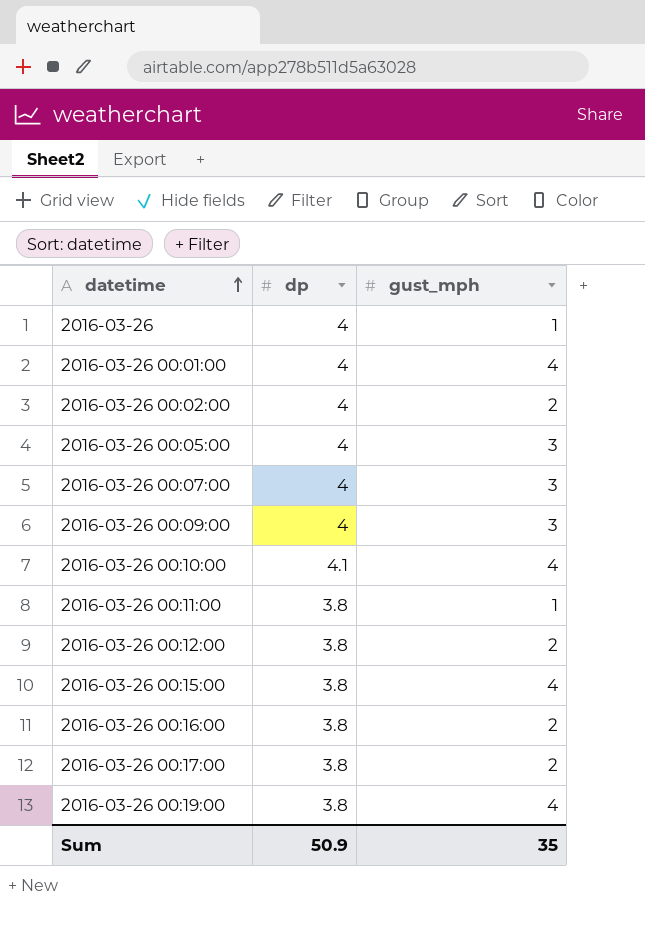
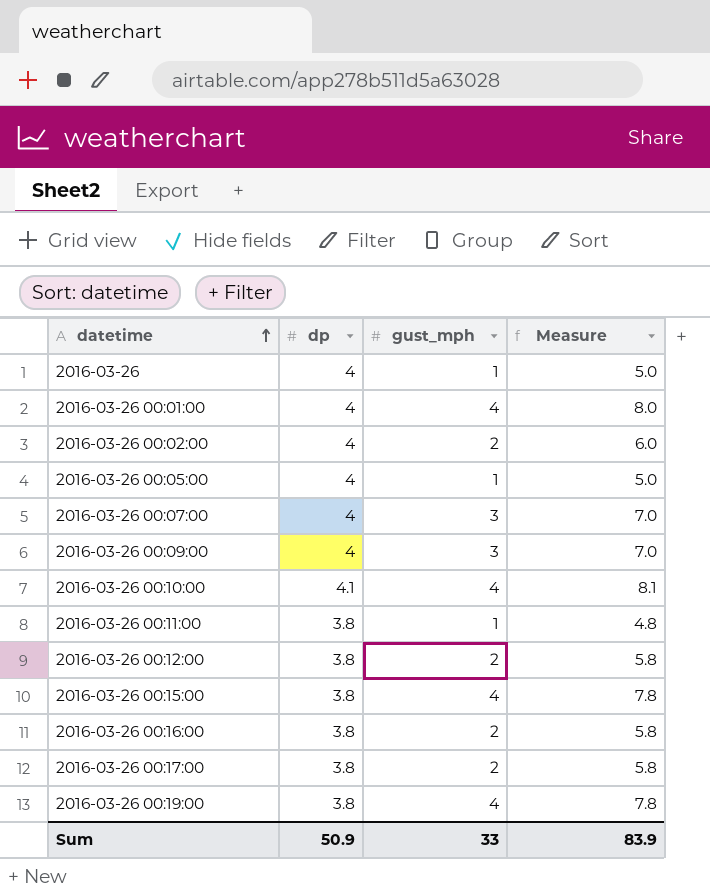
column Measure | formula: none -> [dp] + [gust_mph]
2016-03-26 00:05:00 | gust_mph: 3 -> 1
Sum | gust_mph: 35 -> 33

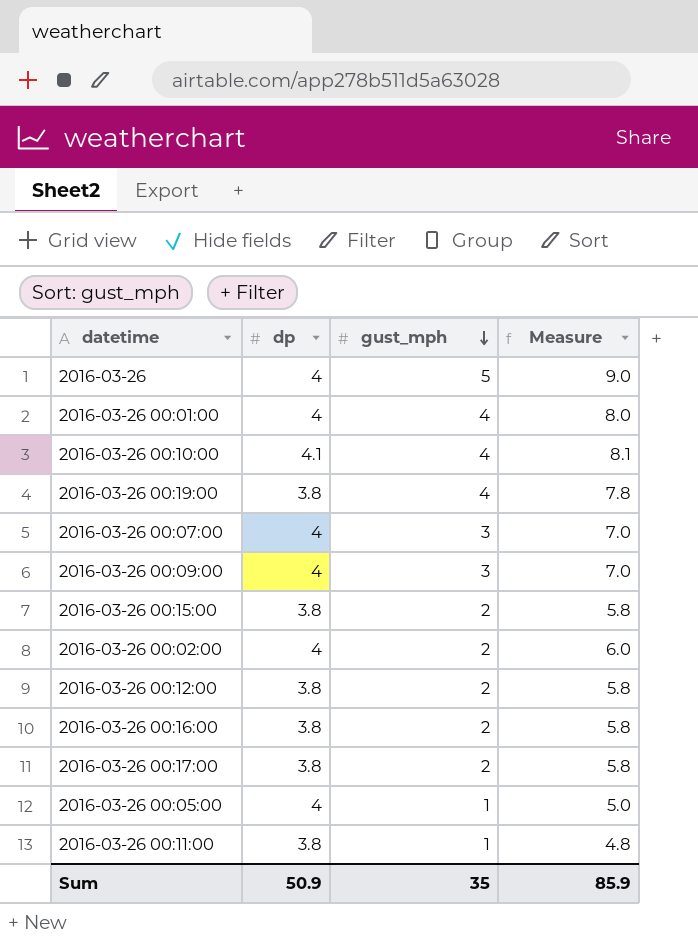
row order: datetime ascending -> gust_mph descending
2016-03-26 | gust_mph: 1 -> 5
2016-03-26 | Measure: 5.0 -> 9.0
2016-03-26 00:15:00 | gust_mph: 4 -> 2
2016-03-26 00:15:00 | Measure: 7.8 -> 5.8
Sum | gust_mph: 33 -> 35
Sum | Measure: 83.9 -> 85.9

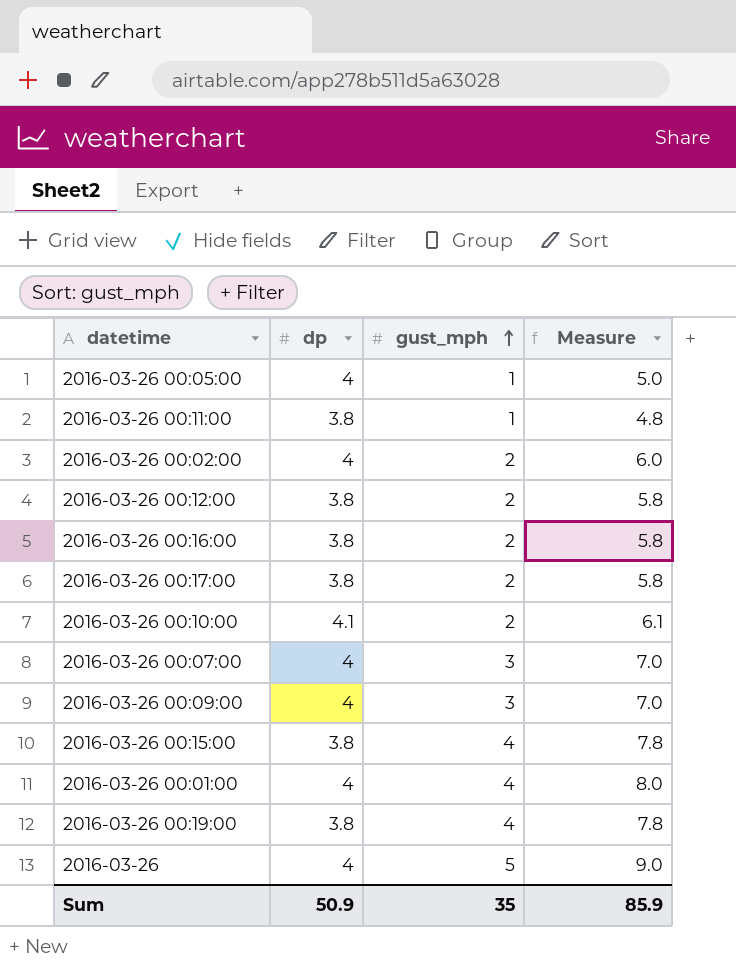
row order: gust_mph descending -> gust_mph ascending
2016-03-26 00:10:00 | gust_mph: 4 -> 2
2016-03-26 00:10:00 | Measure: 8.1 -> 6.1
2016-03-26 00:15:00 | gust_mph: 2 -> 4
2016-03-26 00:15:00 | Measure: 5.8 -> 7.8

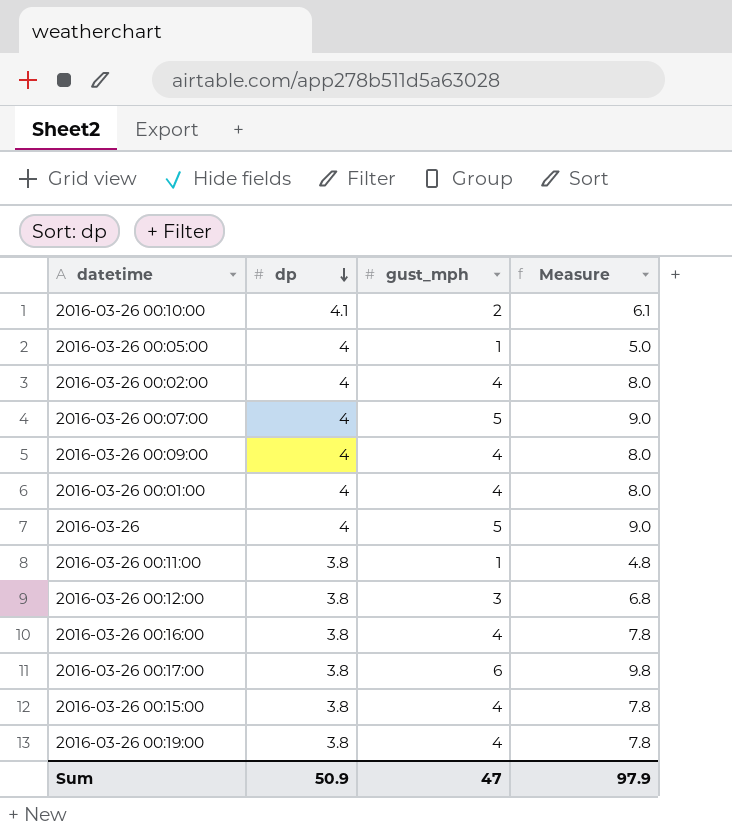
row order: gust_mph ascending -> dp descending
2016-03-26 00:02:00 | gust_mph: 2 -> 4
2016-03-26 00:02:00 | Measure: 6.0 -> 8.0
2016-03-26 00:07:00 | gust_mph: 3 -> 5
2016-03-26 00:07:00 | Measure: 7.0 -> 9.0
2016-03-26 00:09:00 | gust_mph: 3 -> 4
2016-03-26 00:09:00 | Measure: 7.0 -> 8.0
2016-03-26 00:12:00 | gust_mph: 2 -> 3
2016-03-26 00:12:00 | Measure: 5.8 -> 6.8
2016-03-26 00:16:00 | gust_mph: 2 -> 4
2016-03-26 00:16:00 | Measure: 5.8 -> 7.8
2016-03-26 00:17:00 | gust_mph: 2 -> 6
2016-03-26 00:17:00 | Measure: 5.8 -> 9.8
Sum | gust_mph: 35 -> 47
Sum | Measure: 85.9 -> 97.9

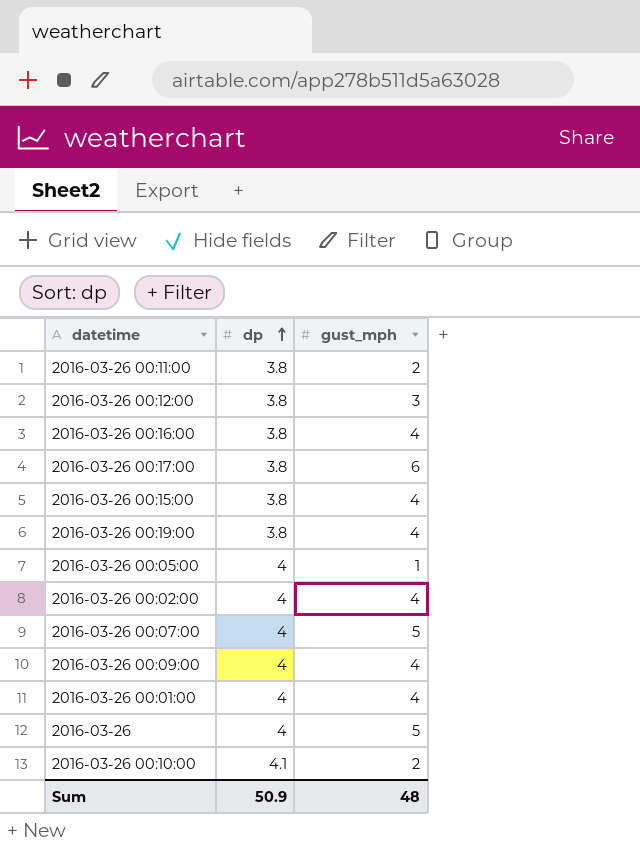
row order: dp descending -> dp ascending
column Measure | formula: [dp] + [gust_mph] -> none
2016-03-26 00:11:00 | gust_mph: 1 -> 2
Sum | gust_mph: 47 -> 48

